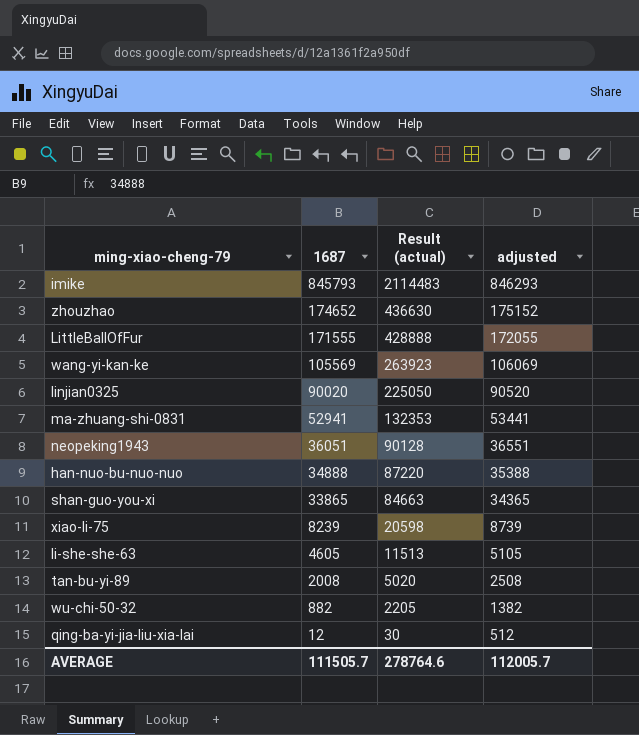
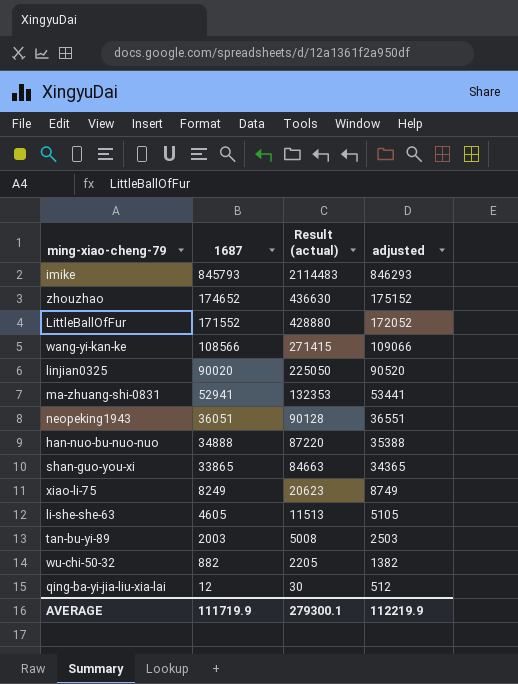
LittleBallOfFur | 1687: 171555 -> 171552
LittleBallOfFur | Result (actual): 428888 -> 428880
LittleBallOfFur | adjusted: 172055 -> 172052
wang-yi-kan-ke | 1687: 105569 -> 108566
wang-yi-kan-ke | Result (actual): 263923 -> 271415
wang-yi-kan-ke | adjusted: 106069 -> 109066
xiao-li-75 | 1687: 8239 -> 8249
xiao-li-75 | Result (actual): 20598 -> 20623
xiao-li-75 | adjusted: 8739 -> 8749
tan-bu-yi-89 | 1687: 2008 -> 2003
tan-bu-yi-89 | Result (actual): 5020 -> 5008
tan-bu-yi-89 | adjusted: 2508 -> 2503
AVERAGE | 1687: 111505.7 -> 111719.9
AVERAGE | Result (actual): 278764.6 -> 279300.1
AVERAGE | adjusted: 112005.7 -> 112219.9

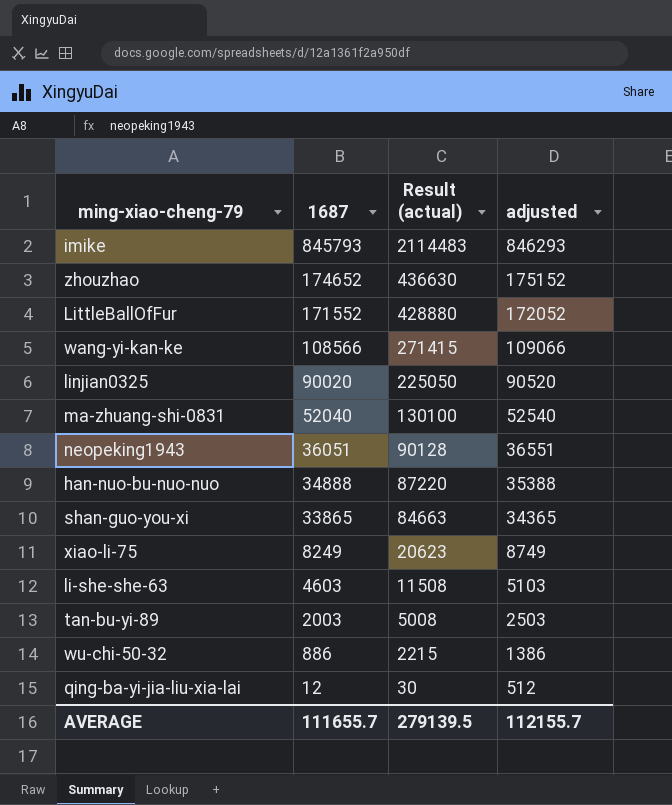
ma-zhuang-shi-0831 | 1687: 52941 -> 52040
ma-zhuang-shi-0831 | Result (actual): 132353 -> 130100
ma-zhuang-shi-0831 | adjusted: 53441 -> 52540
li-she-she-63 | 1687: 4605 -> 4603
li-she-she-63 | Result (actual): 11513 -> 11508
li-she-she-63 | adjusted: 5105 -> 5103
wu-chi-50-32 | 1687: 882 -> 886
wu-chi-50-32 | Result (actual): 2205 -> 2215
wu-chi-50-32 | adjusted: 1382 -> 1386
AVERAGE | 1687: 111719.9 -> 111655.7
AVERAGE | Result (actual): 279300.1 -> 279139.5
AVERAGE | adjusted: 112219.9 -> 112155.7

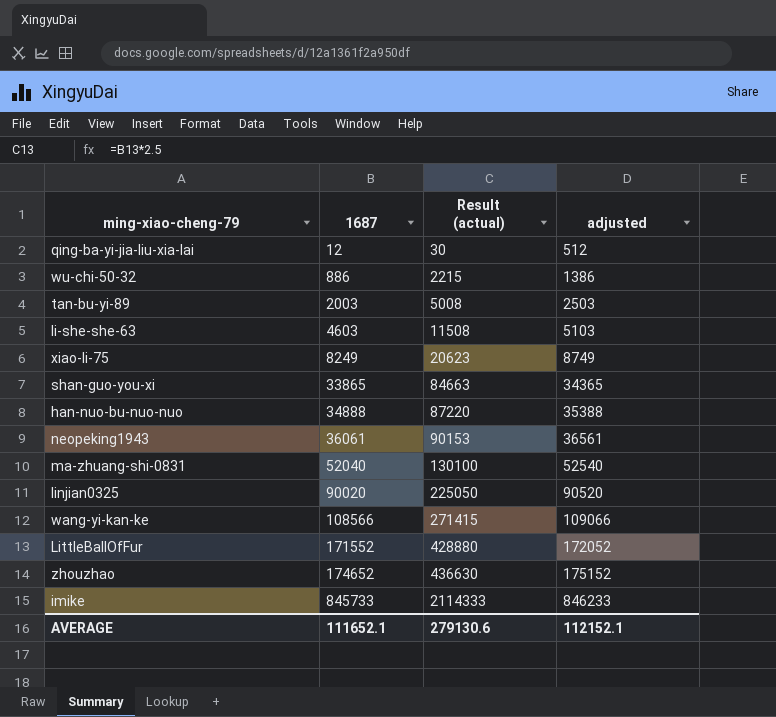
row order: 1687 descending -> 1687 ascending
neopeking1943 | 1687: 36051 -> 36061
neopeking1943 | Result (actual): 90128 -> 90153
neopeking1943 | adjusted: 36551 -> 36561
imike | 1687: 845793 -> 845733
imike | Result (actual): 2114483 -> 2114333
imike | adjusted: 846293 -> 846233
AVERAGE | 1687: 111655.7 -> 111652.1
AVERAGE | Result (actual): 279139.5 -> 279130.6
AVERAGE | adjusted: 112155.7 -> 112152.1

